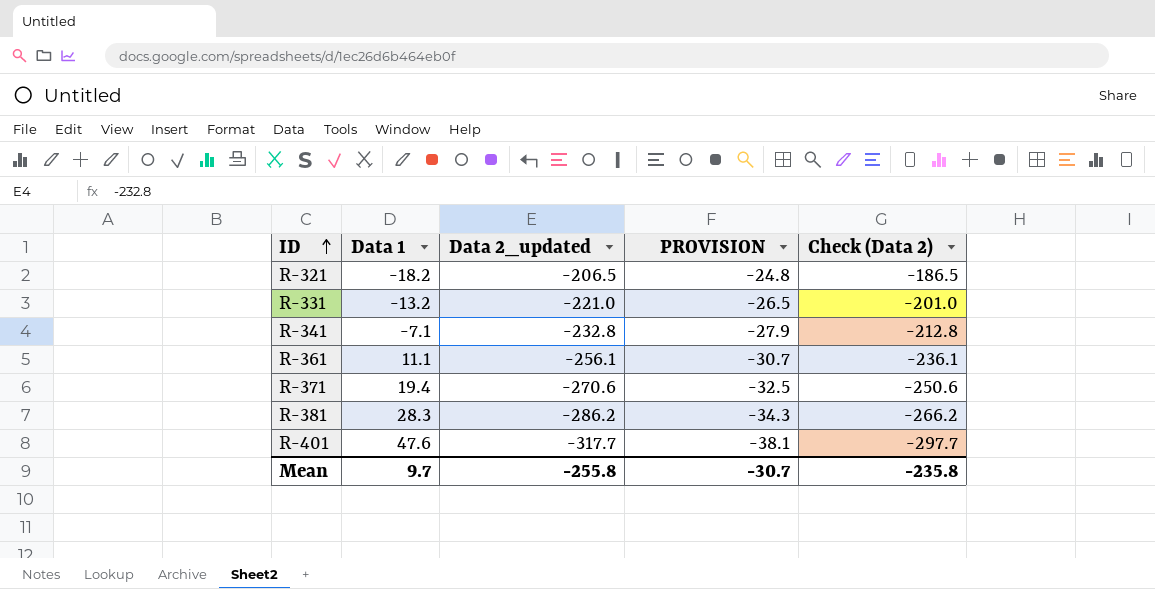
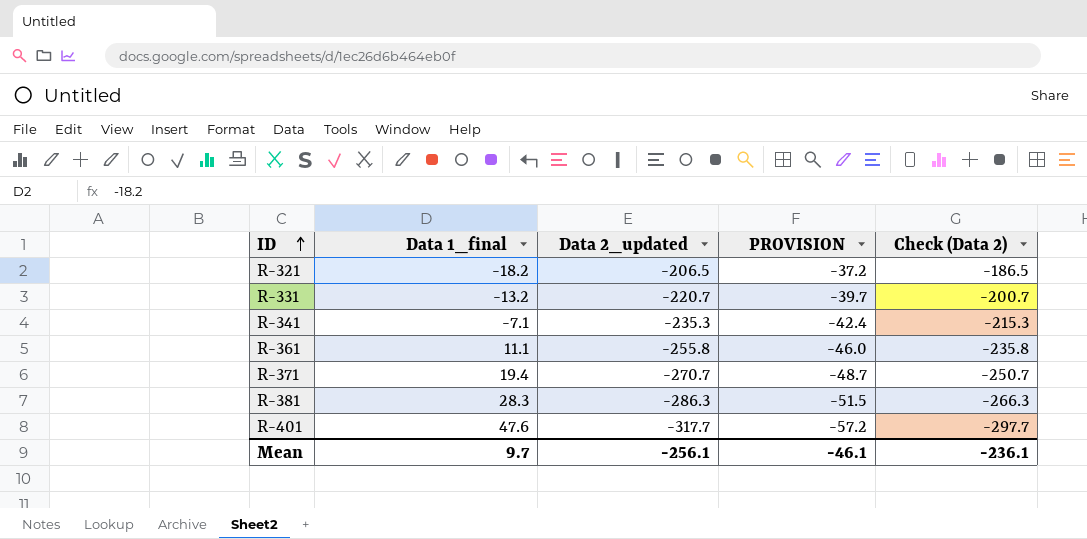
column name: Data 1 -> Data 1_final
column PROVISION | formula: [Data 2_updated] * 0.12 -> [Data 2_updated] * 0.18
R-331 | Data 2_updated: -221.0 -> -220.7
R-331 | Check (Data 2): -201.0 -> -200.7
R-341 | Data 2_updated: -232.8 -> -235.3
R-341 | Check (Data 2): -212.8 -> -215.3
R-361 | Data 2_updated: -256.1 -> -255.8
R-361 | Check (Data 2): -236.1 -> -235.8
R-371 | Data 2_updated: -270.6 -> -270.7
R-371 | Check (Data 2): -250.6 -> -250.7
R-381 | Data 2_updated: -286.2 -> -286.3
R-381 | Check (Data 2): -266.2 -> -266.3
Mean | Data 2_updated: -255.8 -> -256.1
Mean | PROVISION: -30.7 -> -46.1
Mean | Check (Data 2): -235.8 -> -236.1

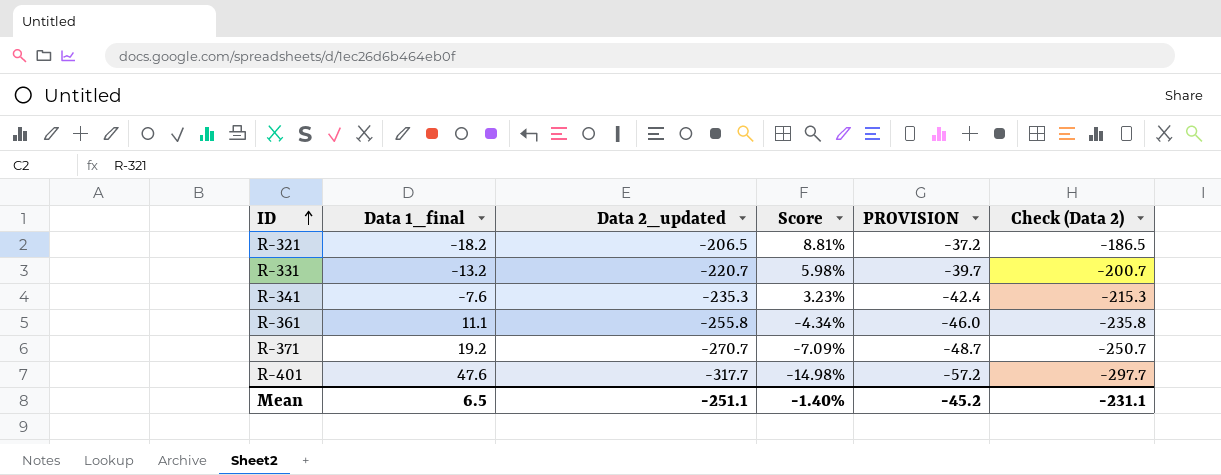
column Score | formula: none -> [Data 1_final] / [Data 2_updated]
row R-381: 28.3 | -286.3 | -51.5 | -266.3 -> none
R-341 | Data 1_final: -7.1 -> -7.6
R-371 | Data 1_final: 19.4 -> 19.2
Mean | Data 1_final: 9.7 -> 6.5
Mean | Data 2_updated: -256.1 -> -251.1
Mean | PROVISION: -46.1 -> -45.2
Mean | Check (Data 2): -236.1 -> -231.1

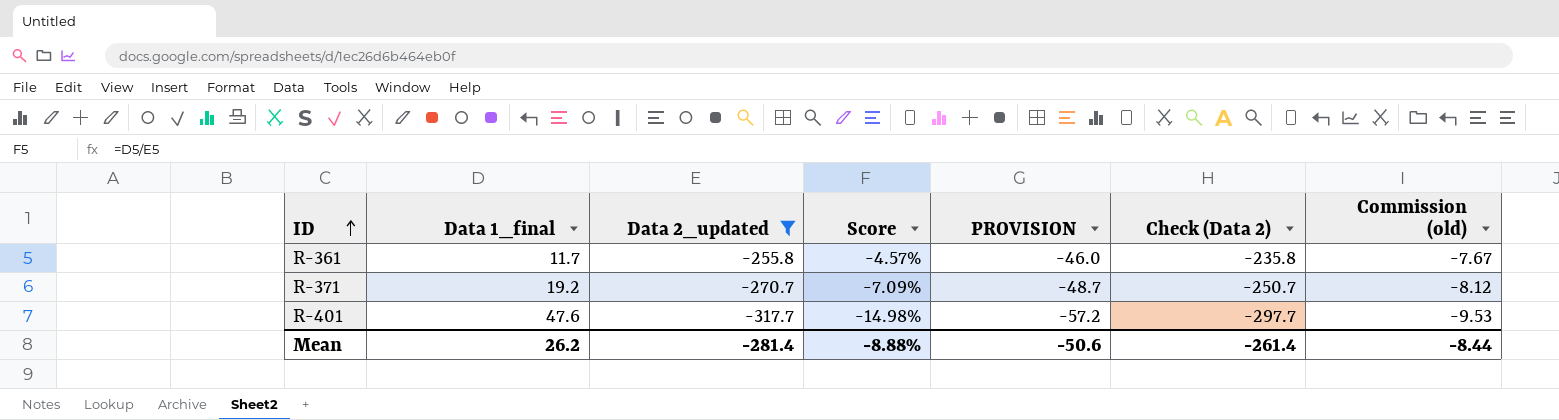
filter: none -> Data 2_updated <= -255.8
column Commission (old) | formula: none -> [Data 2_updated] * 0.03
R-361 | Data 1_final: 11.1 -> 11.7
R-361 | Score: -4.34% -> -4.57%
Mean | Data 1_final: 6.5 -> 26.2
Mean | Data 2_updated: -251.1 -> -281.4
Mean | Score: -1.40% -> -8.88%
Mean | PROVISION: -45.2 -> -50.6
Mean | Check (Data 2): -231.1 -> -261.4

